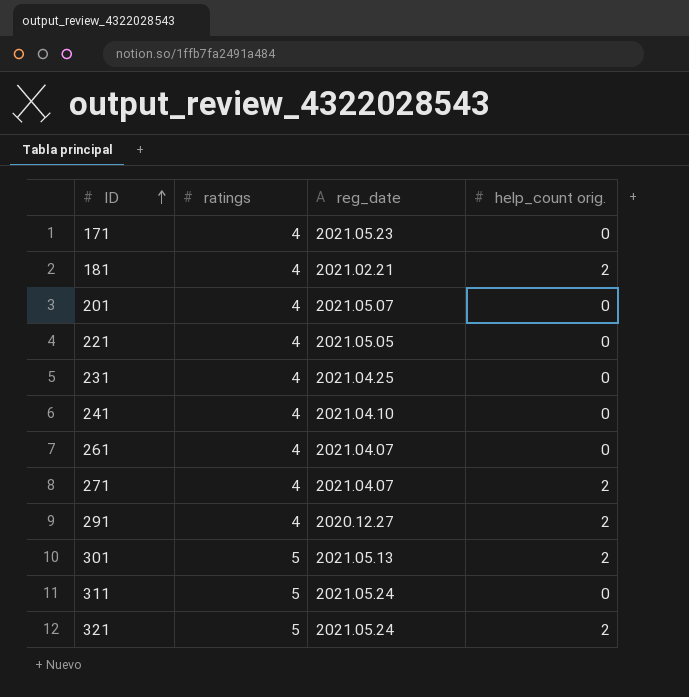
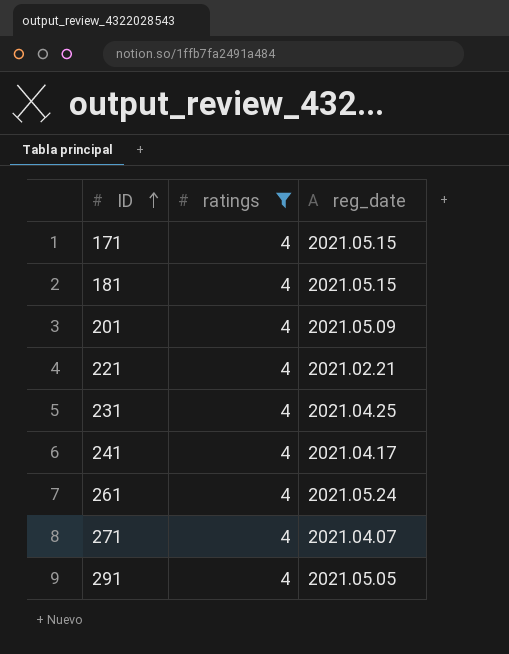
filter: none -> ratings = 4
column help_count orig. | position: 4 -> none
171 | reg_date: 2021.05.23 -> 2021.05.15
181 | reg_date: 2021.02.21 -> 2021.05.15
201 | reg_date: 2021.05.07 -> 2021.05.09
221 | reg_date: 2021.05.05 -> 2021.02.21
241 | reg_date: 2021.04.10 -> 2021.04.17
261 | reg_date: 2021.04.07 -> 2021.05.24
291 | reg_date: 2020.12.27 -> 2021.05.05

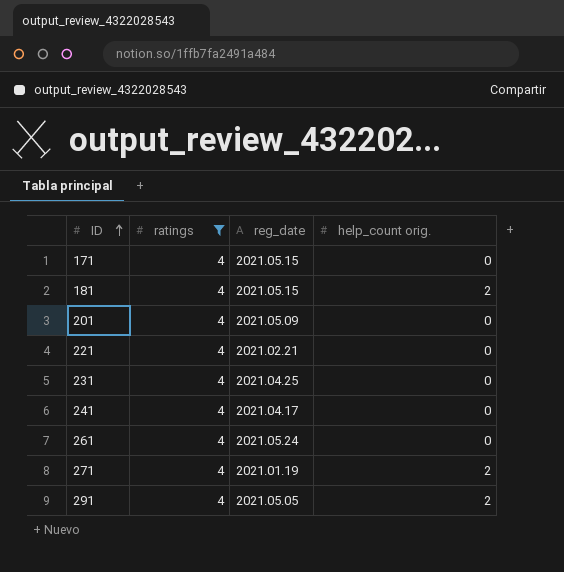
column help_count orig. | position: none -> 4
271 | reg_date: 2021.04.07 -> 2021.01.19

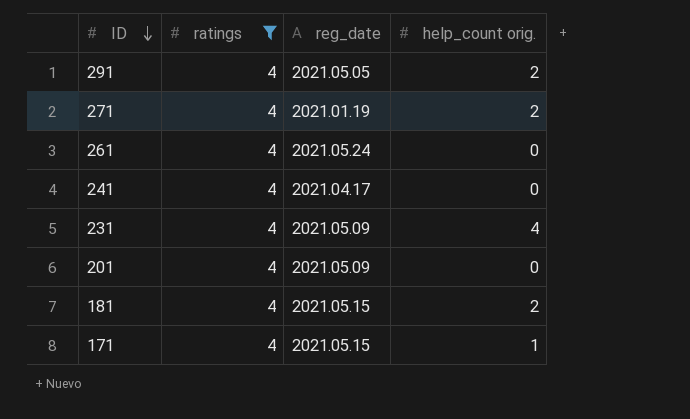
row order: ID ascending -> ID descending
row 221: 4 | 2021.02.21 | 0 -> none
231 | reg_date: 2021.04.25 -> 2021.05.09
231 | help_count orig.: 0 -> 4
171 | help_count orig.: 0 -> 1

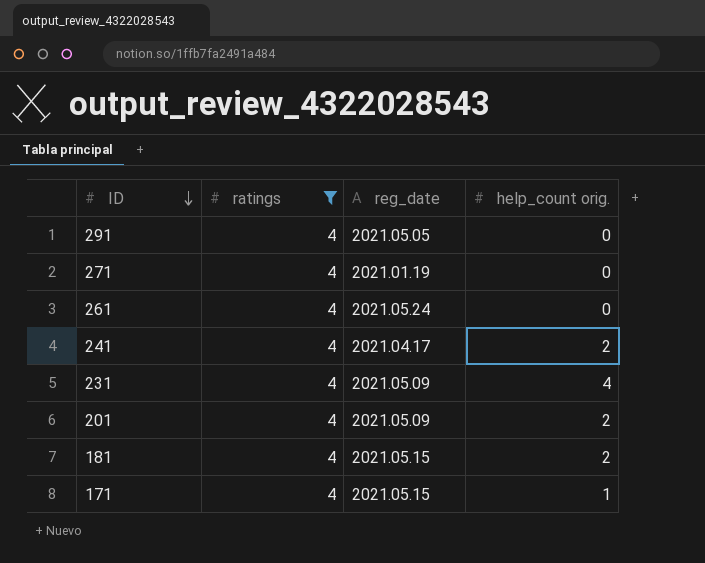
291 | help_count orig.: 2 -> 0
271 | help_count orig.: 2 -> 0
241 | help_count orig.: 0 -> 2
201 | help_count orig.: 0 -> 2

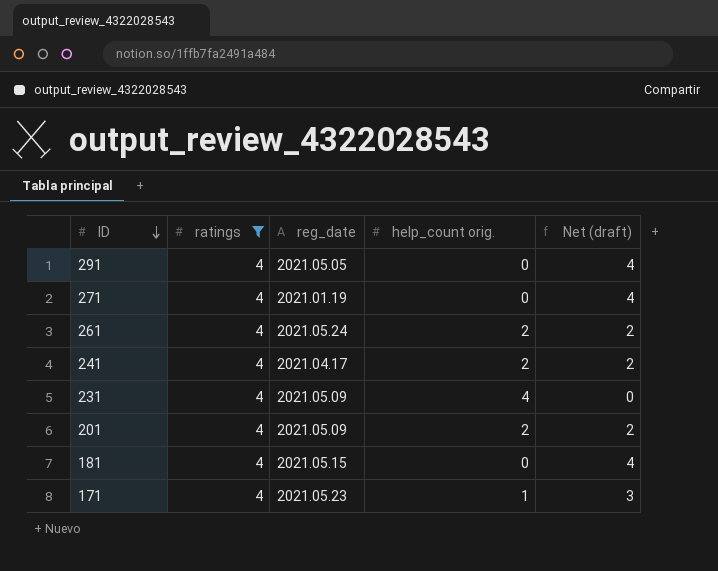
column Net (draft) | formula: none -> [ratings] - [help_count orig.]
261 | help_count orig.: 0 -> 2
181 | help_count orig.: 2 -> 0
171 | reg_date: 2021.05.15 -> 2021.05.23

